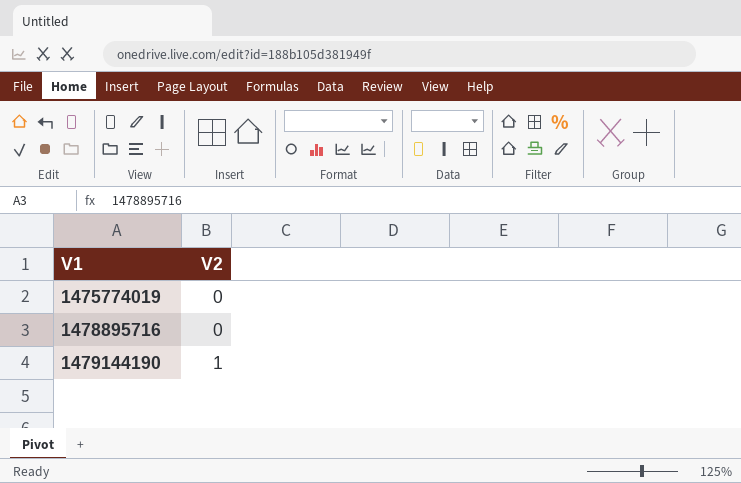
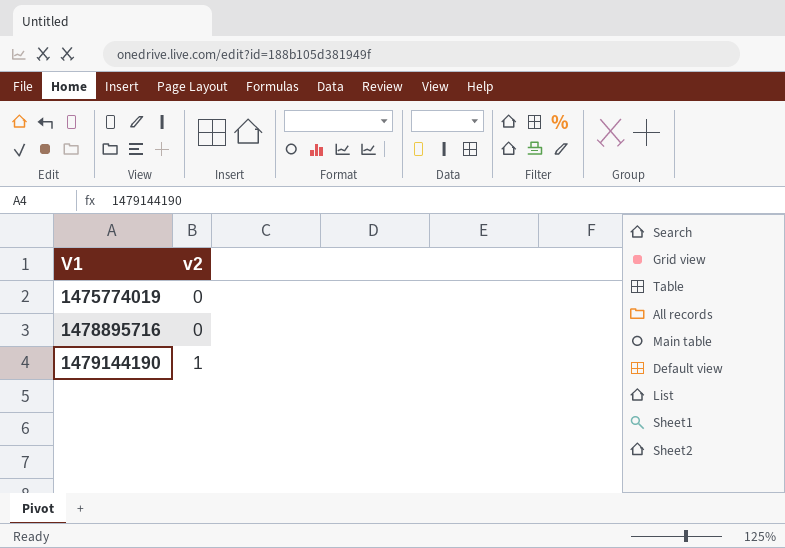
column name: V2 -> v2

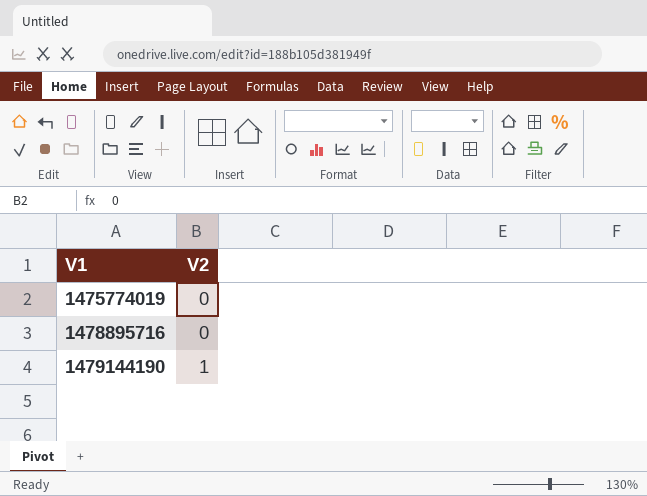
column name: v2 -> V2

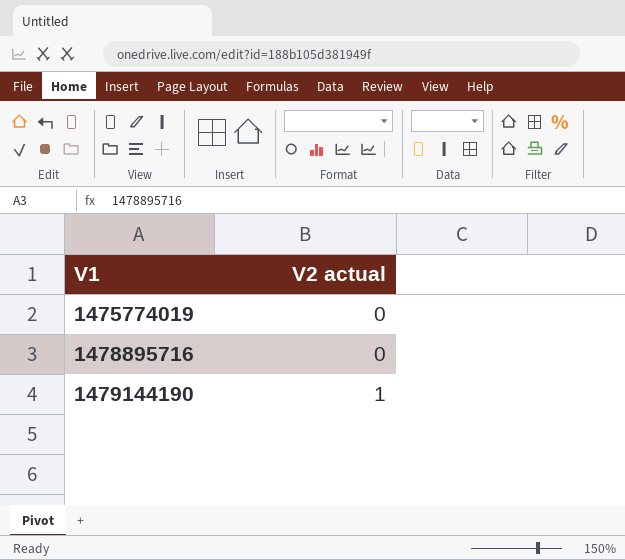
column name: V2 -> V2 actual

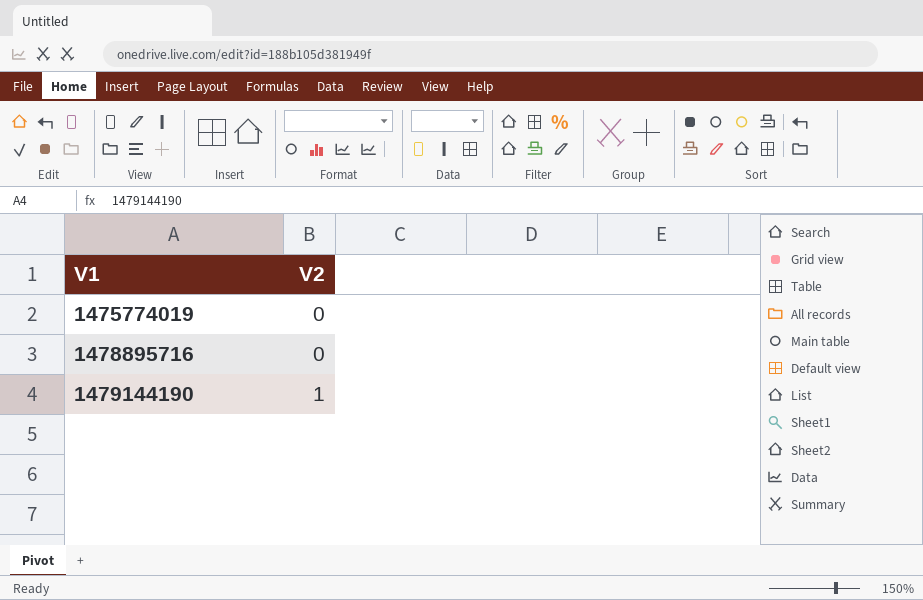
column name: V2 actual -> V2

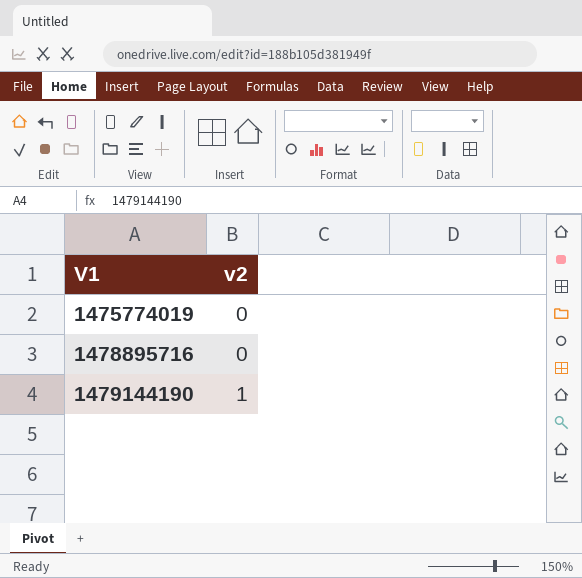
column name: V2 -> v2

